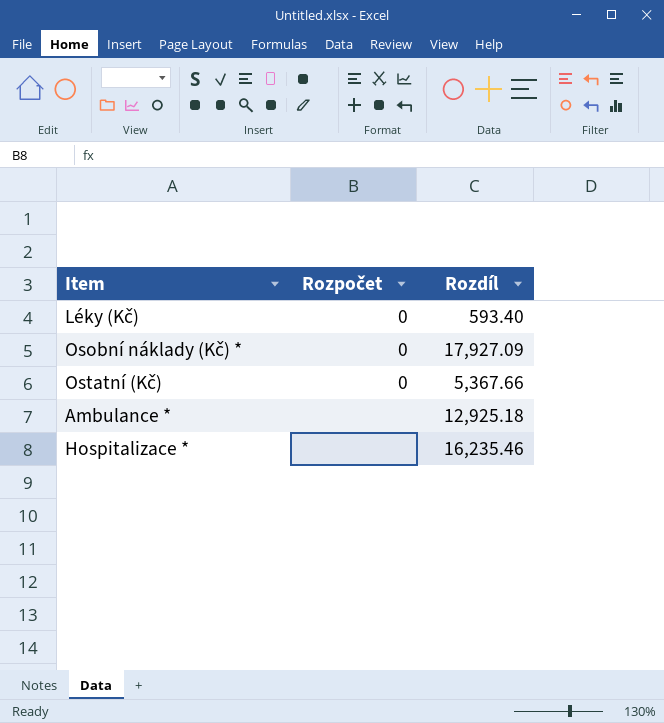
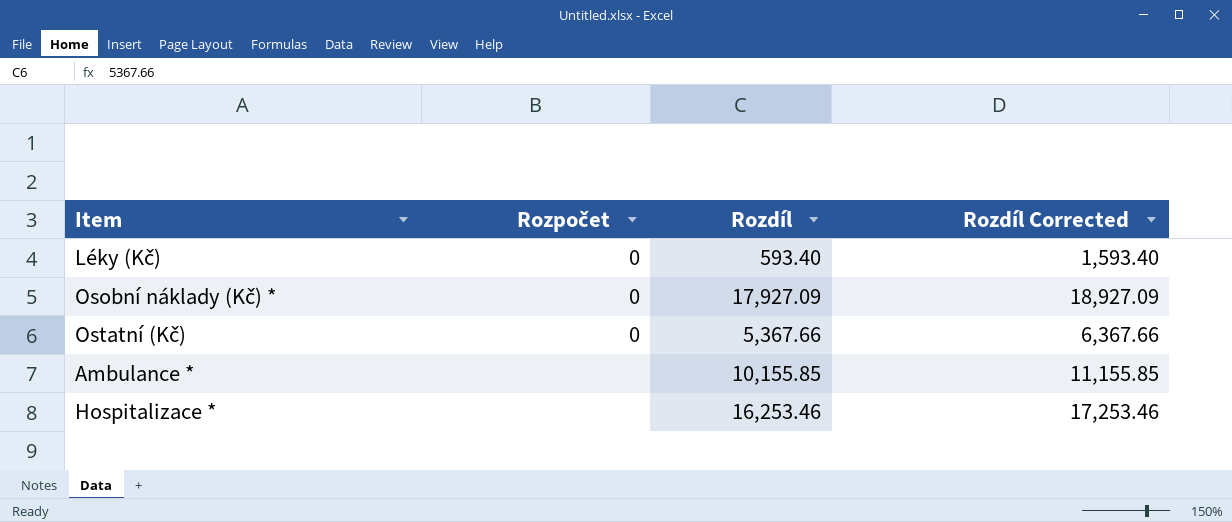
column Rozdíl Corrected | formula: none -> [Rozdíl] + 1000
Ambulance * | Rozdíl: 12,925.18 -> 10,155.85
Hospitalizace * | Rozdíl: 16,235.46 -> 16,253.46

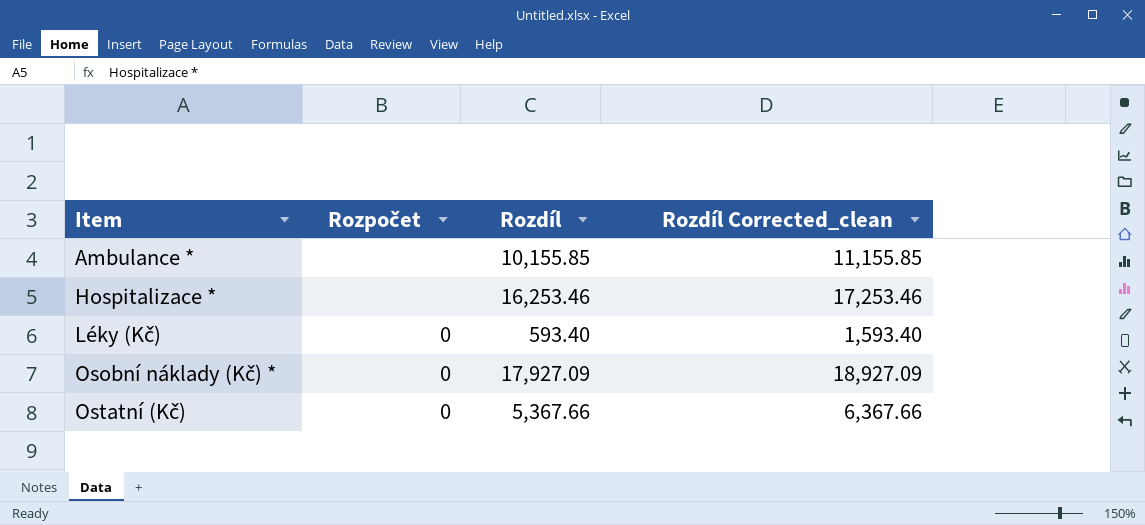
row order: none -> Item ascending
column name: Rozdíl Corrected -> Rozdíl Corrected_clean

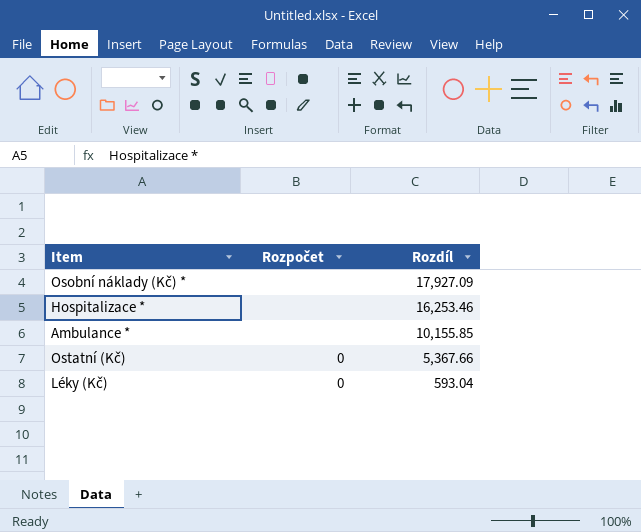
row order: Item ascending -> Rozdíl descending
column Rozdíl Corrected_clean | formula: [Rozdíl] + 1000 -> none
Osobní náklady (Kč) * | Rozpočet: 0 -> none
Léky (Kč) | Rozdíl: 593.40 -> 593.04

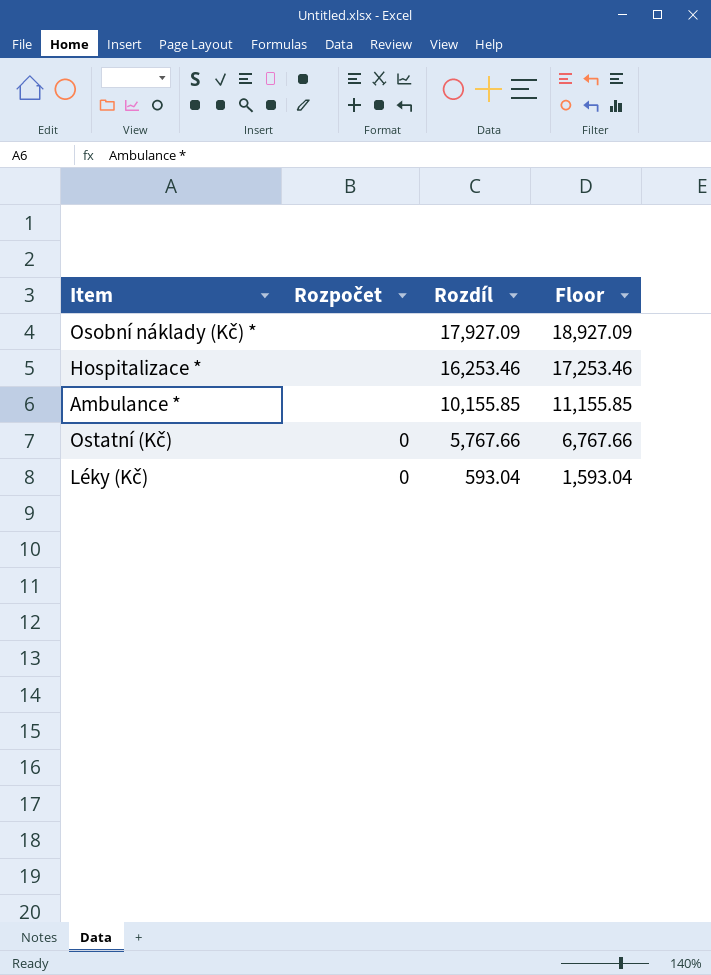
column Floor | formula: none -> [Rozdíl] + 1000
Ostatní (Kč) | Rozdíl: 5,367.66 -> 5,767.66

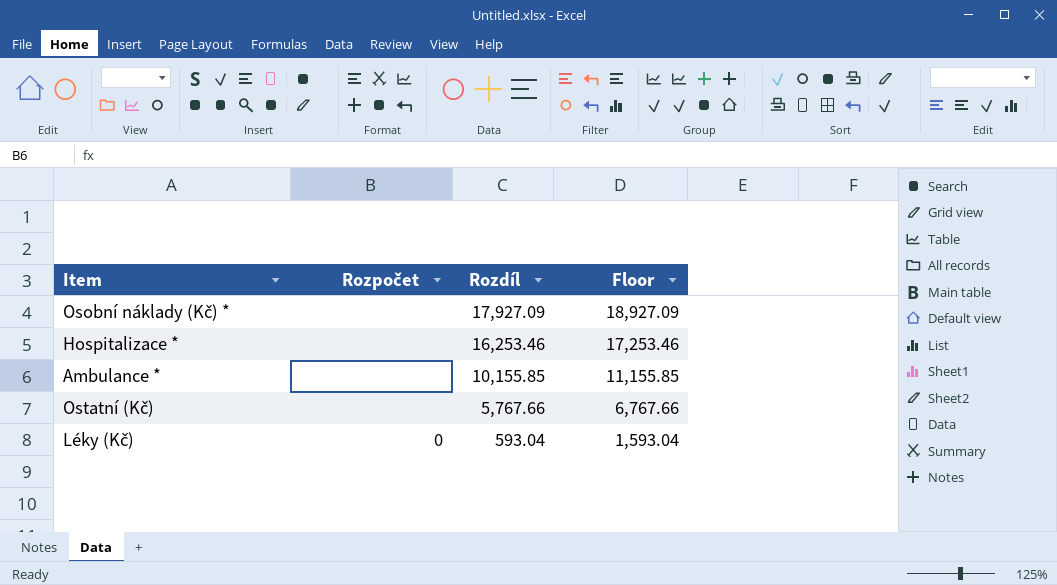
Ostatní (Kč) | Rozpočet: 0 -> none

